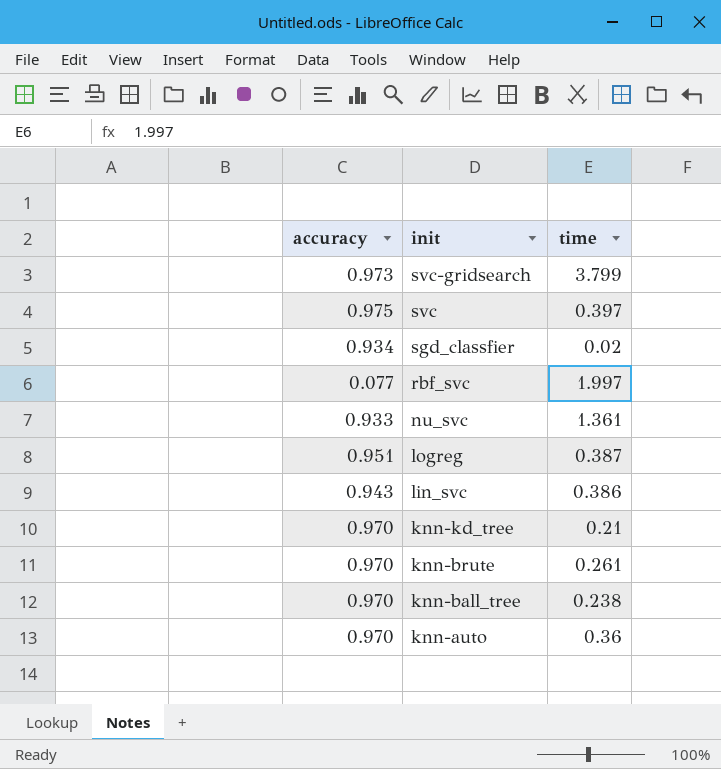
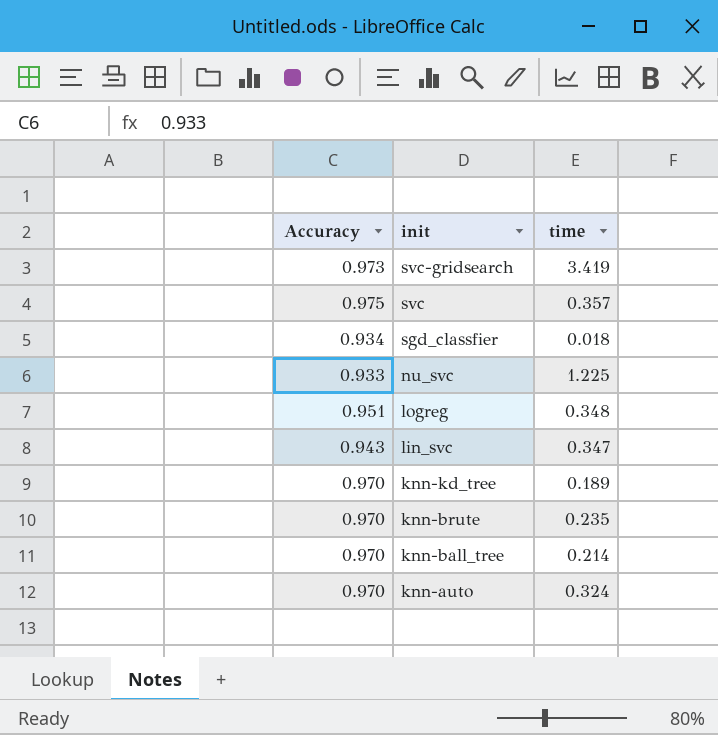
column name: accuracy -> Accuracy
row rbf_svc: 0.077 | 1.997 -> none
svc-gridsearch | time: 3.799 -> 3.419
svc | time: 0.397 -> 0.357
sgd_classfier | time: 0.02 -> 0.018
nu_svc | time: 1.361 -> 1.225
logreg | time: 0.387 -> 0.348
lin_svc | time: 0.386 -> 0.347
knn-kd_tree | time: 0.21 -> 0.189
knn-brute | time: 0.261 -> 0.235
knn-ball_tree | time: 0.238 -> 0.214
knn-auto | time: 0.36 -> 0.324

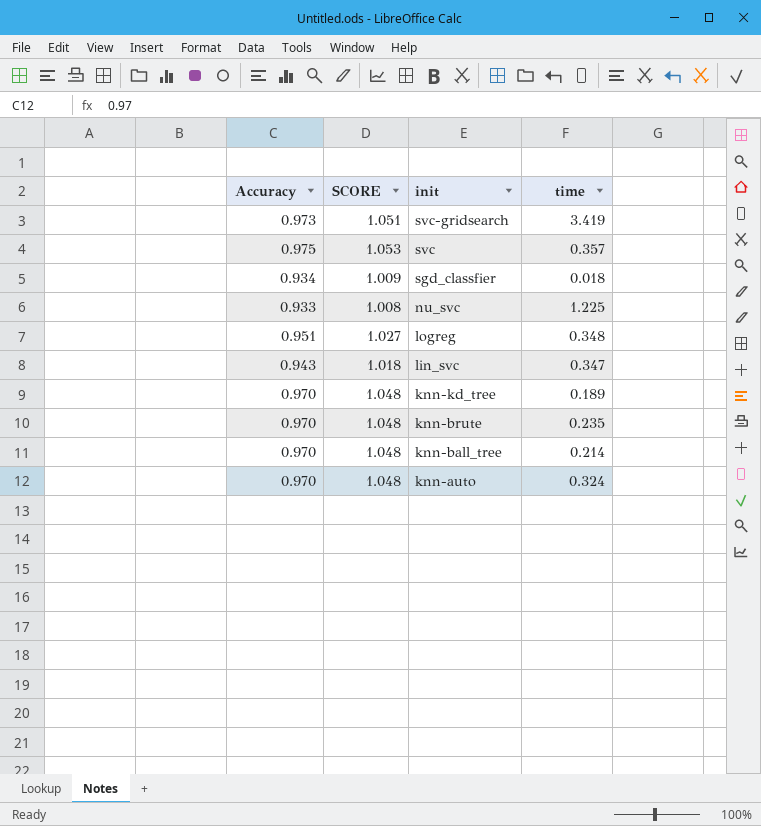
column SCORE | formula: none -> [Accuracy] * 1.08

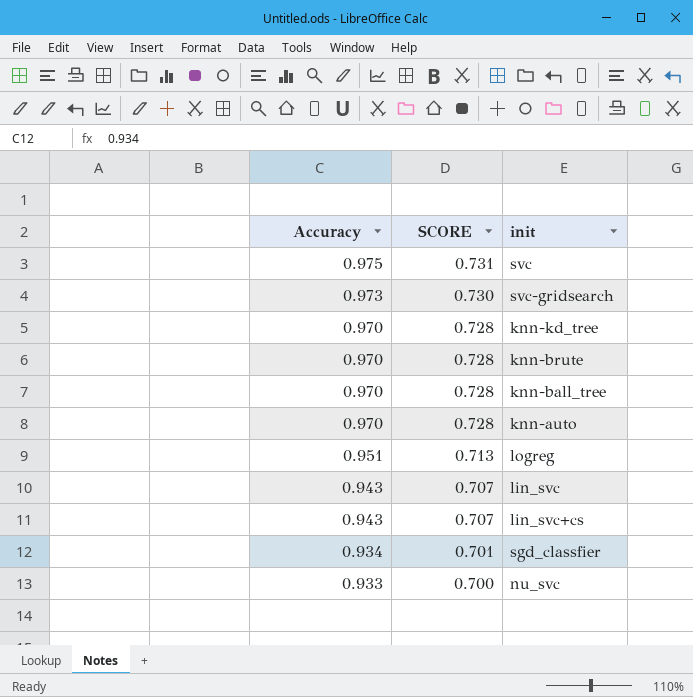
row order: init descending -> Accuracy descending
column time | position: 4 -> none
column SCORE | formula: [Accuracy] * 1.08 -> [Accuracy] * 0.75
row lin_svc+cs: none -> 0.943 | 0.707

